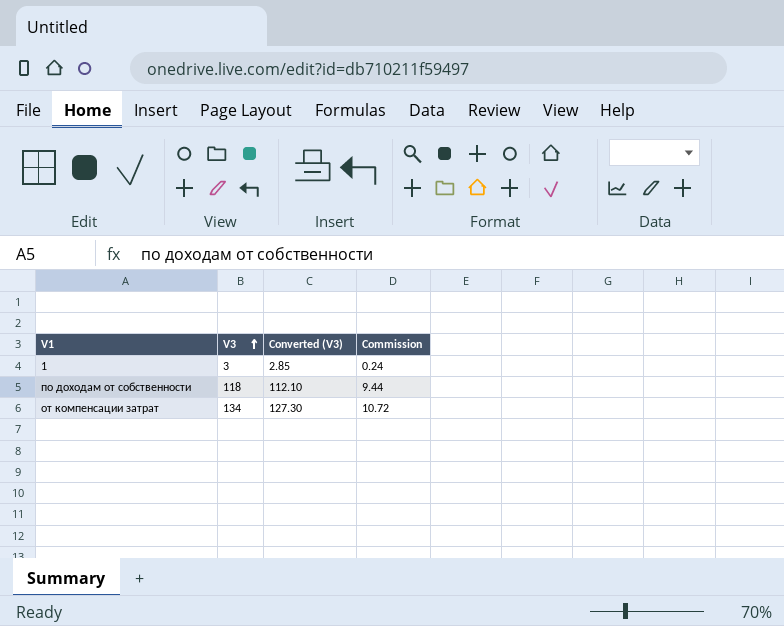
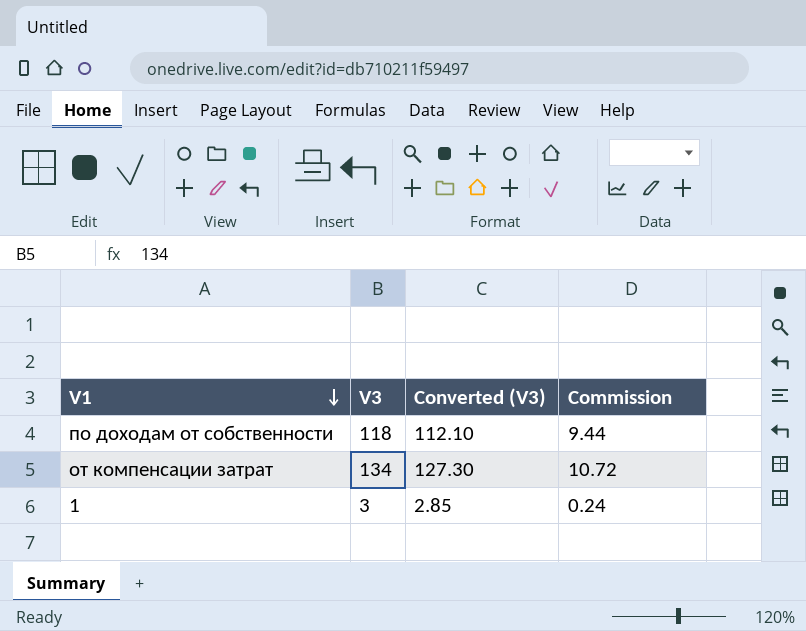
row order: V3 ascending -> V1 descending

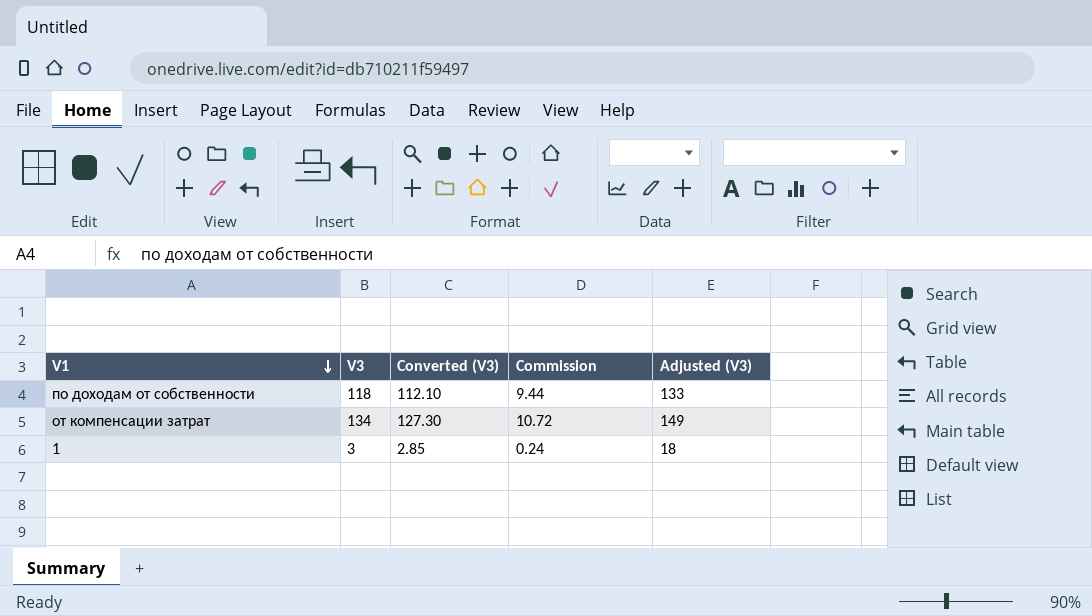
column Adjusted (V3) | formula: none -> [V3] + 15

